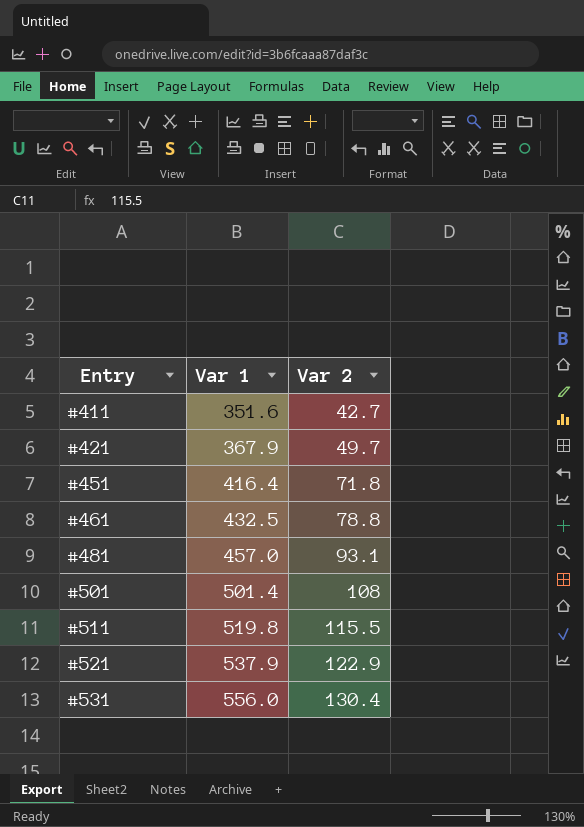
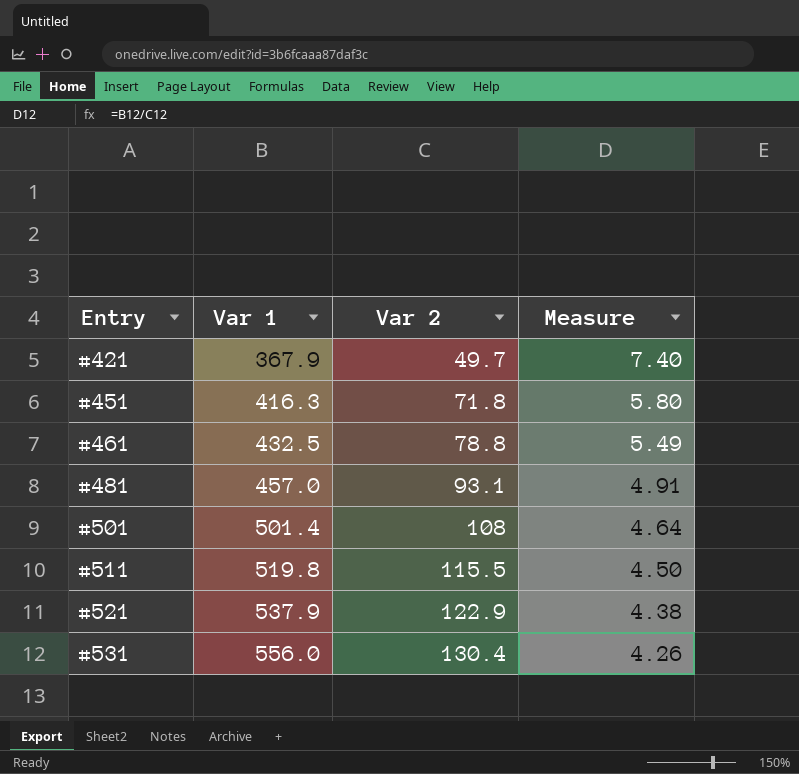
column Measure | formula: none -> [Var 1] / [Var 2]
row #411: 351.6 | 42.7 -> none
#451 | Var 1: 416.4 -> 416.3

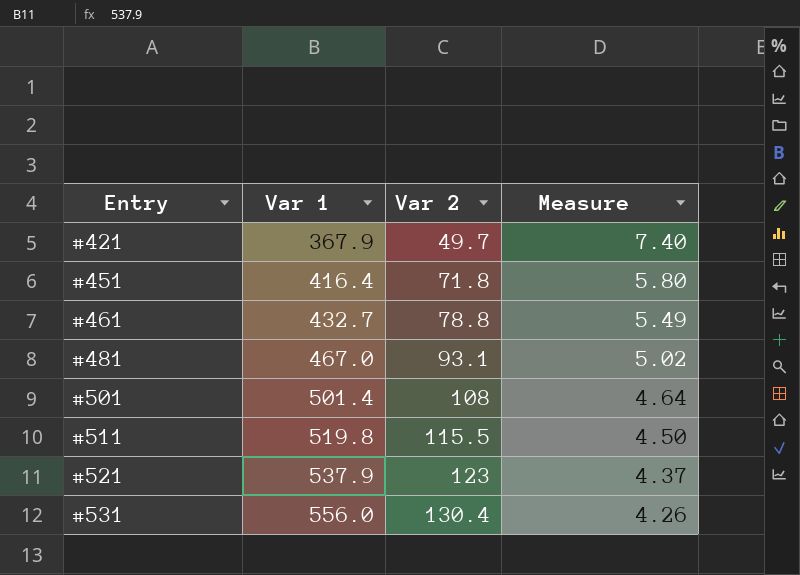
#451 | Var 1: 416.3 -> 416.4
#461 | Var 1: 432.5 -> 432.7
#481 | Var 1: 457.0 -> 467.0
#481 | Measure: 4.91 -> 5.02
#521 | Var 2: 122.9 -> 123
#521 | Measure: 4.38 -> 4.37

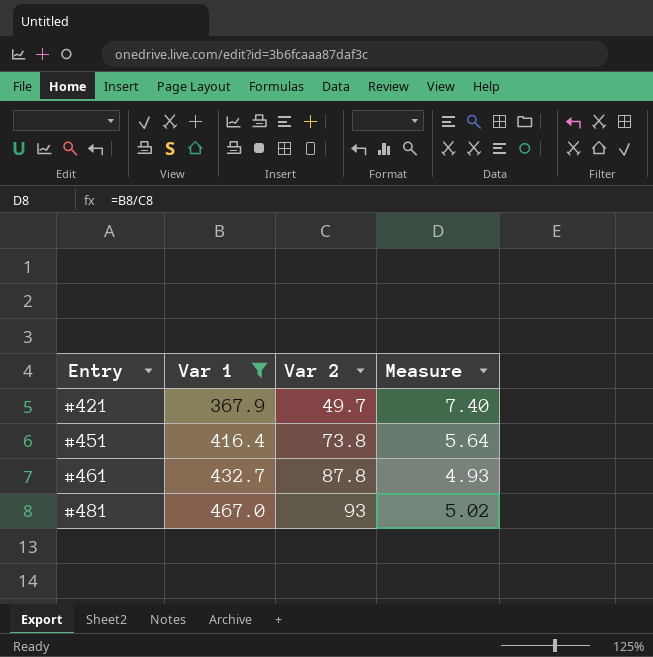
filter: none -> Var 1 <= 467.0
#451 | Var 2: 71.8 -> 73.8
#451 | Measure: 5.80 -> 5.64
#461 | Var 2: 78.8 -> 87.8
#461 | Measure: 5.49 -> 4.93
#481 | Var 2: 93.1 -> 93

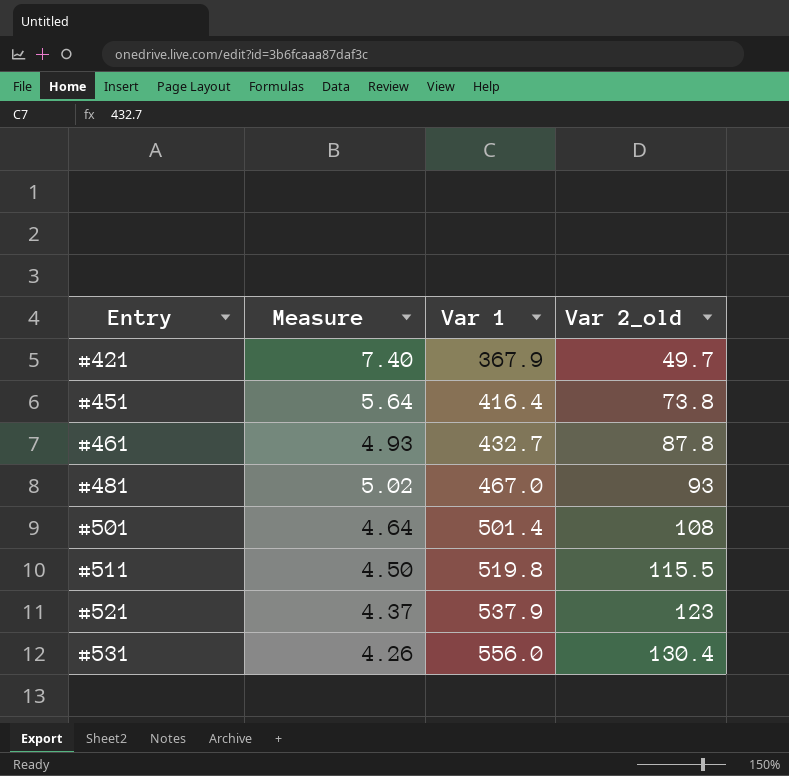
filter: Var 1 <= 467.0 -> none
column Measure | position: 4 -> 2
column name: Var 2 -> Var 2_old

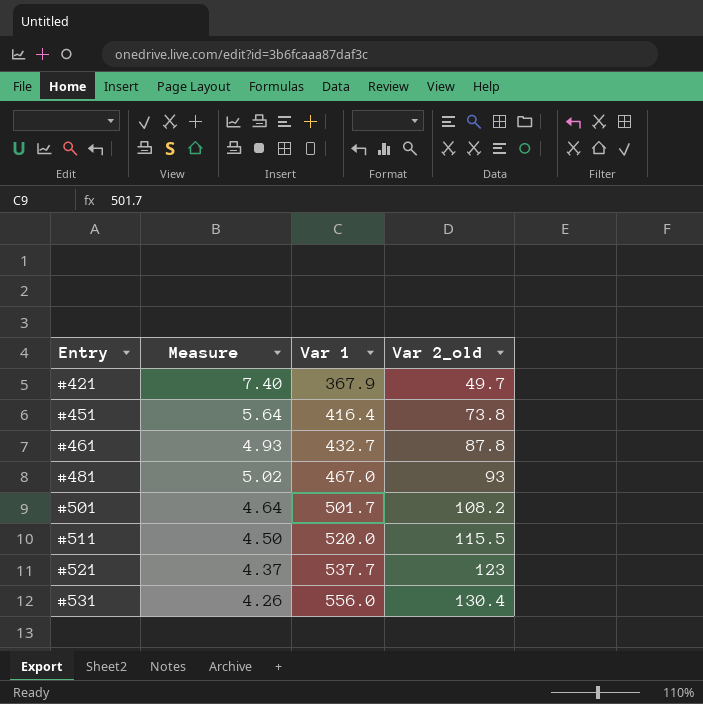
#501 | Var 1: 501.4 -> 501.7
#501 | Var 2_old: 108 -> 108.2
#511 | Var 1: 519.8 -> 520.0
#521 | Var 1: 537.9 -> 537.7

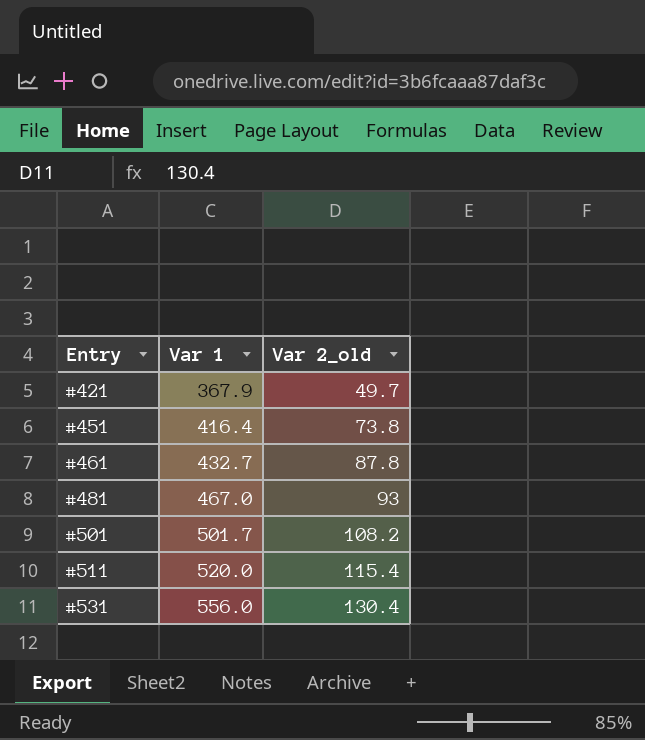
column Measure | formula: [Var 1] / [Var 2_old] -> none
row #521: 4.37 | 537.7 | 123 -> none
#511 | Var 2_old: 115.5 -> 115.4

